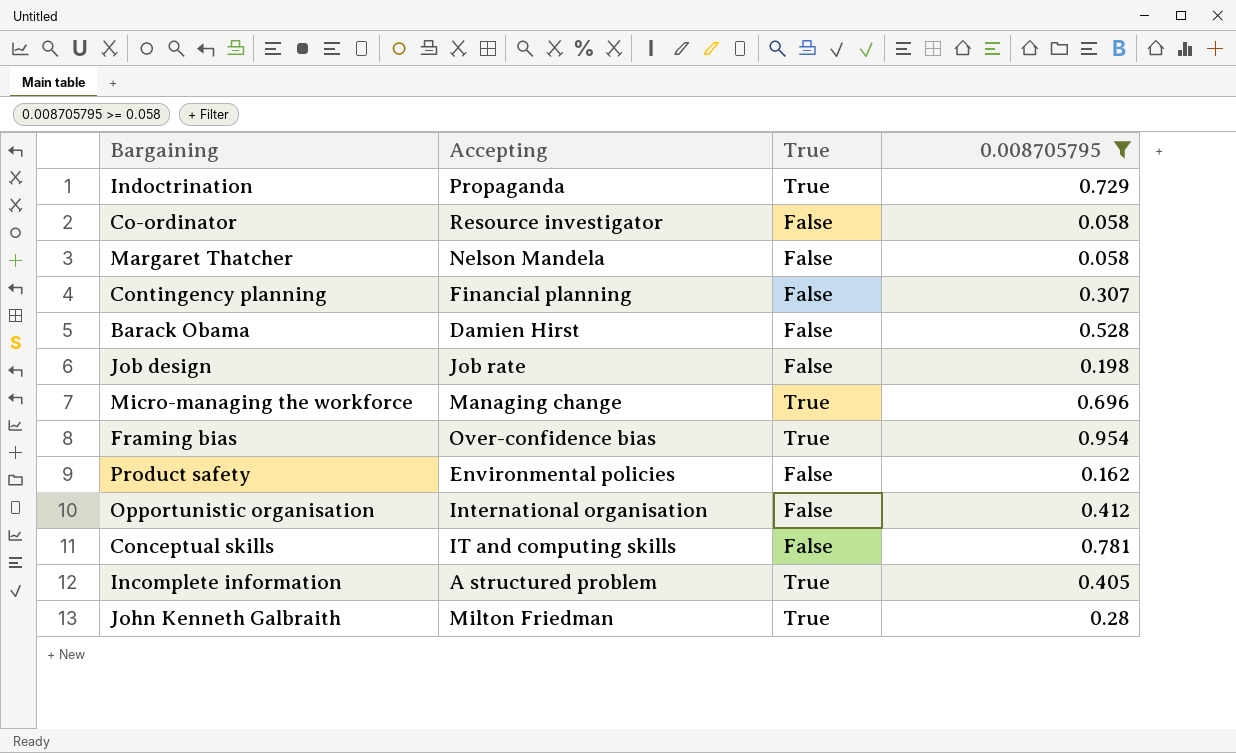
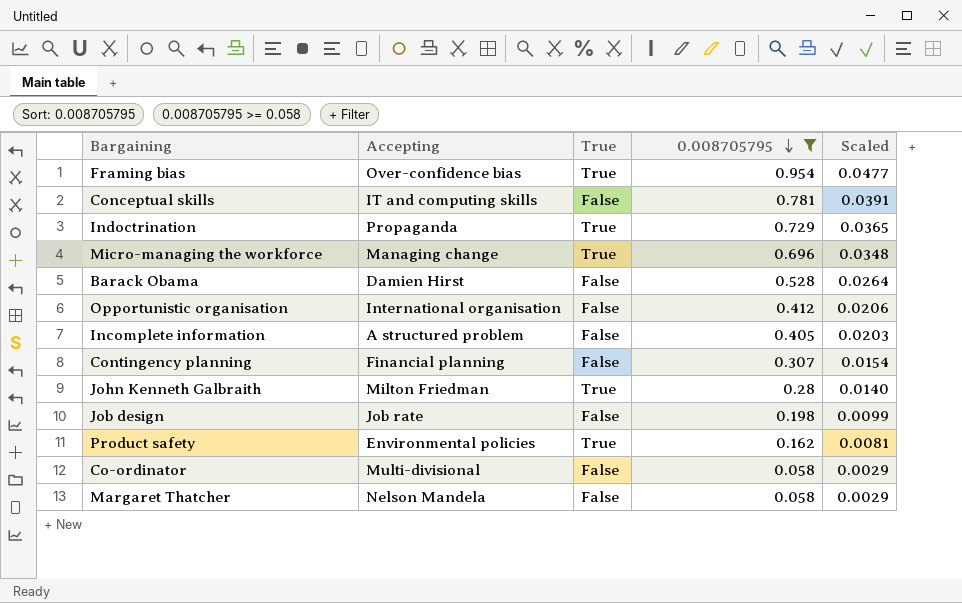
row order: none -> 0.008705795 descending
column Scaled | formula: none -> [0.008705795] * 0.05
Incomplete information | True: True -> False
Product safety | True: False -> True
Co-ordinator | Accepting: Resource investigator -> Multi-divisional

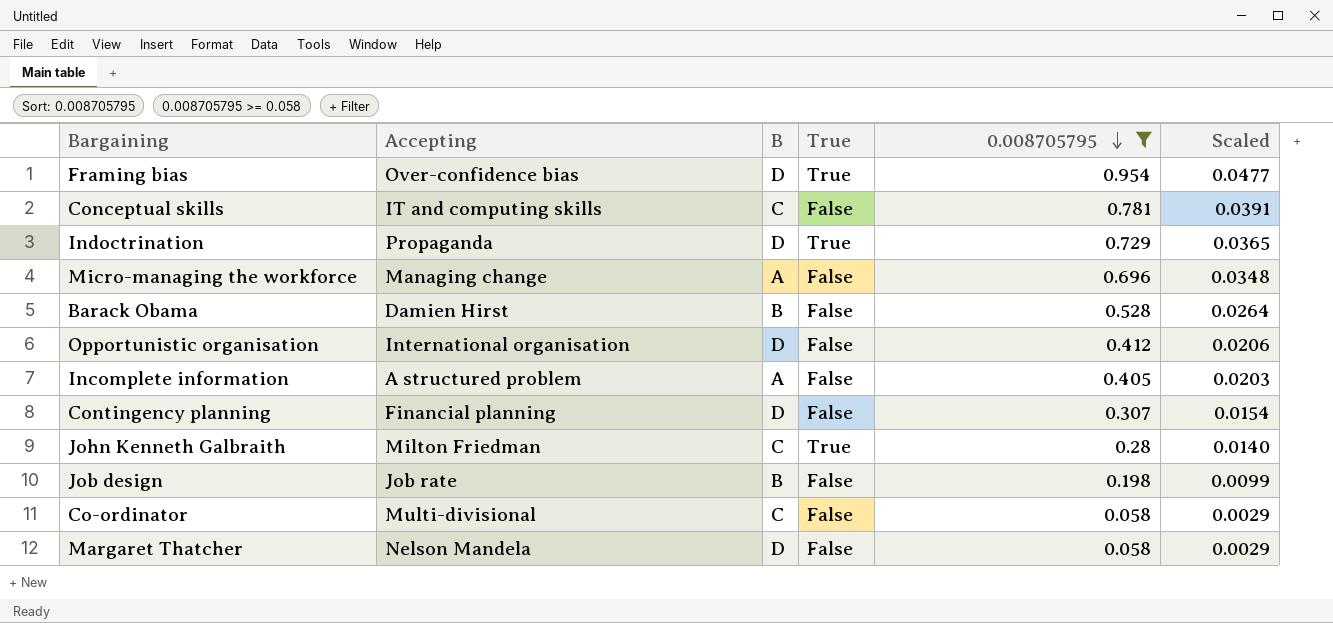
column B | position: none -> 3
row Product safety: Environmental policies | True | 0.162 | 0.0081 -> none
Micro-managing the workforce | True: True -> False

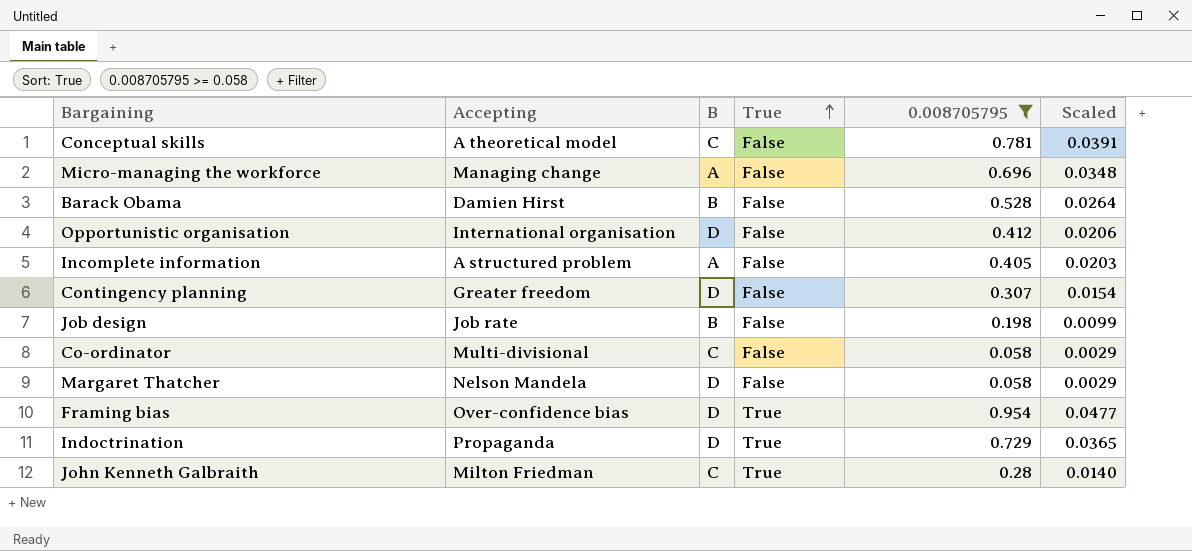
row order: 0.008705795 descending -> True ascending
Conceptual skills | Accepting: IT and computing skills -> A theoretical model
Contingency planning | Accepting: Financial planning -> Greater freedom

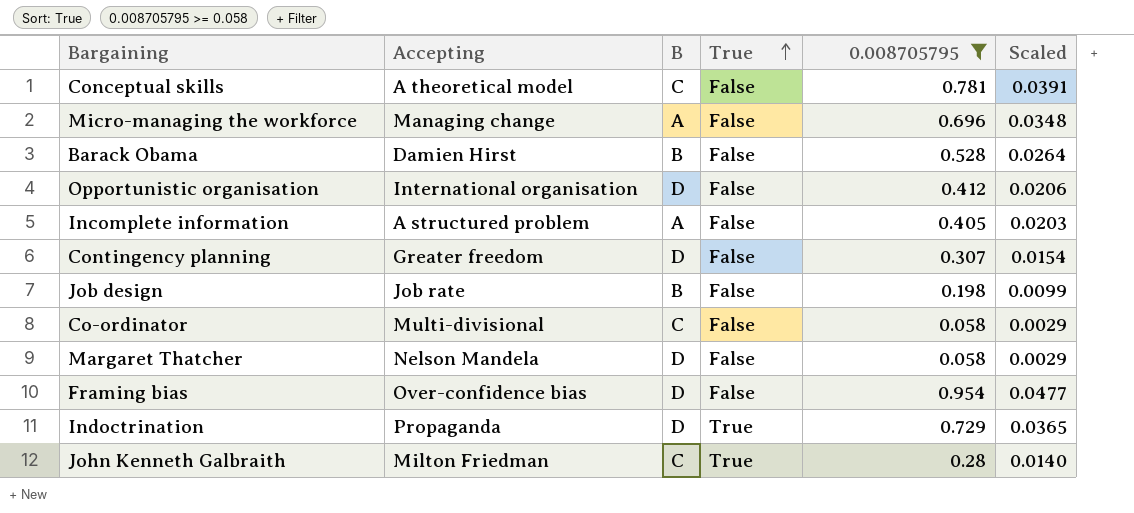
Framing bias | True: True -> False

